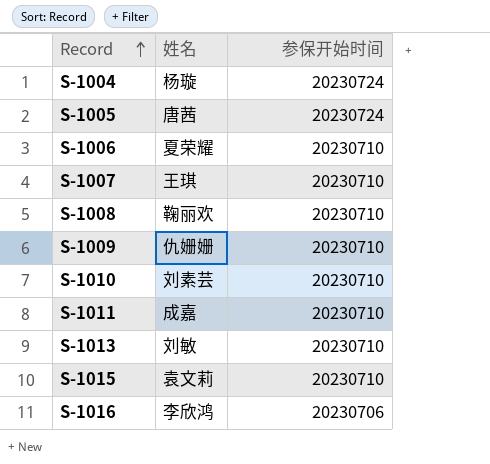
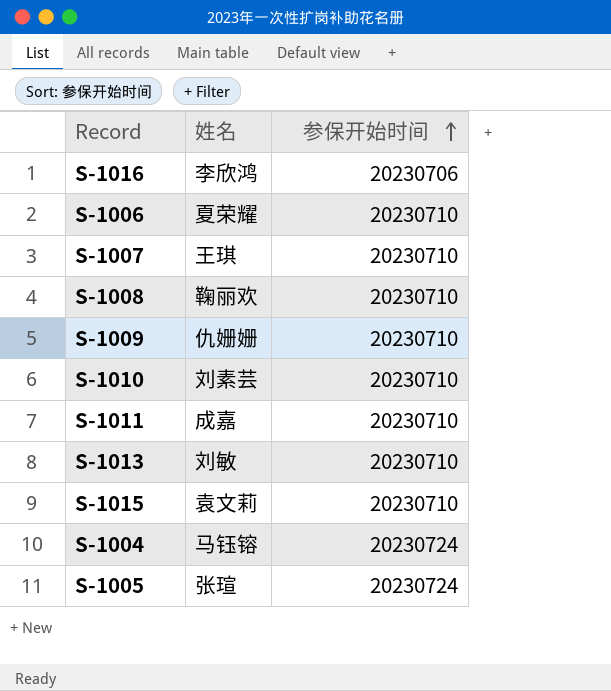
row order: Record ascending -> 参保开始时间 ascending
S-1004 | 姓名: 杨璇 -> 马钰镕
S-1005 | 姓名: 唐茜 -> 张瑄

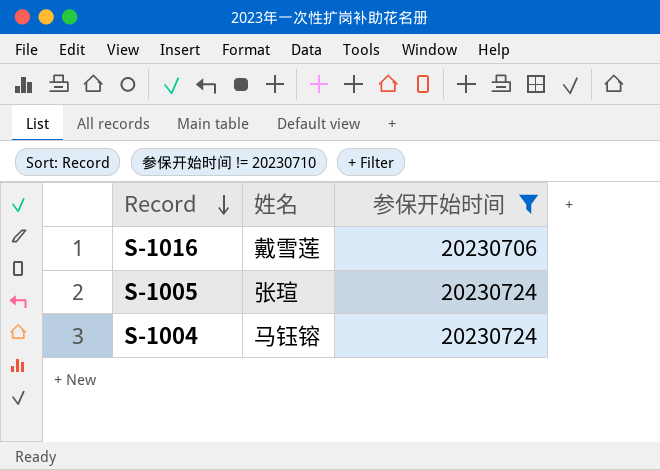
filter: none -> 参保开始时间 != 20230710
row order: 参保开始时间 ascending -> Record descending
S-1016 | 姓名: 李欣鸿 -> 戴雪莲

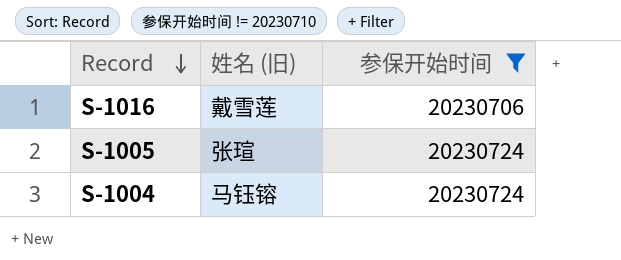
column name: 姓名 -> 姓名 (旧)

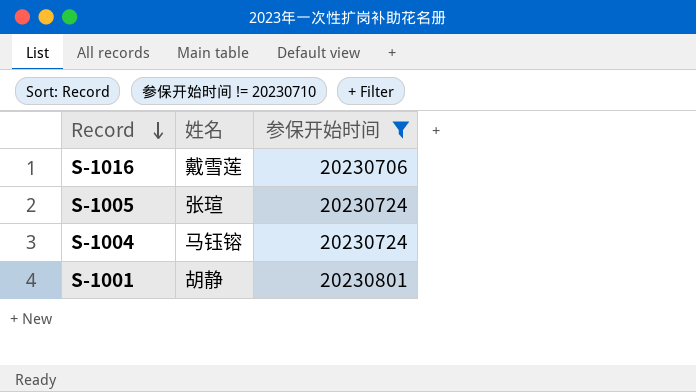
column name: 姓名 (旧) -> 姓名
row S-1001: none -> 胡静 | 20230801

